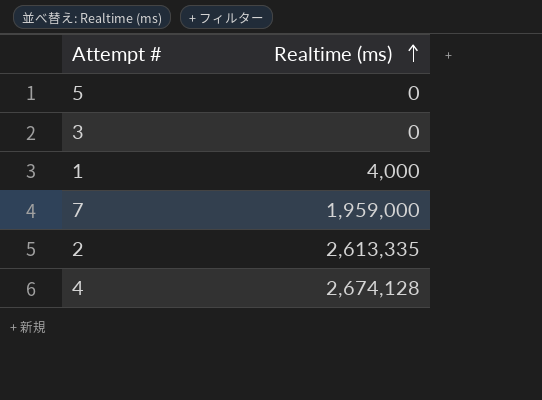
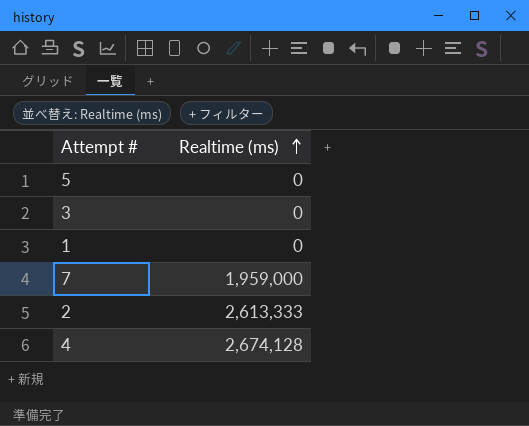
1 | Realtime (ms): 4,000 -> 0
2 | Realtime (ms): 2,613,335 -> 2,613,333

